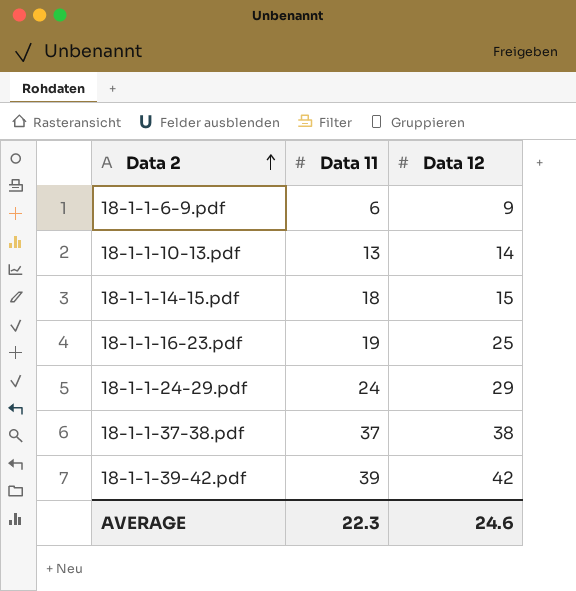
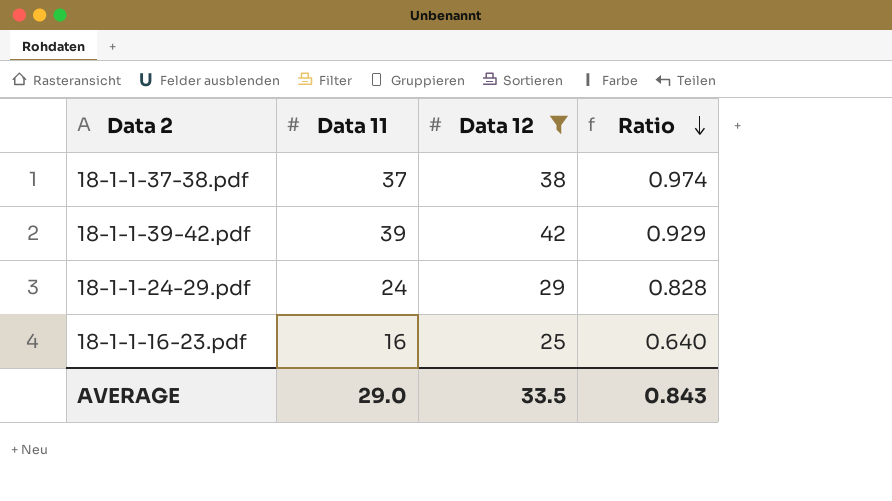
filter: none -> Data 12 >= 25
row order: Data 2 ascending -> Ratio descending
column Ratio | formula: none -> [Data 11] / [Data 12]
18-1-1-16-23.pdf | Data 11: 19 -> 16
AVERAGE | Data 11: 22.3 -> 29.0
AVERAGE | Data 12: 24.6 -> 33.5

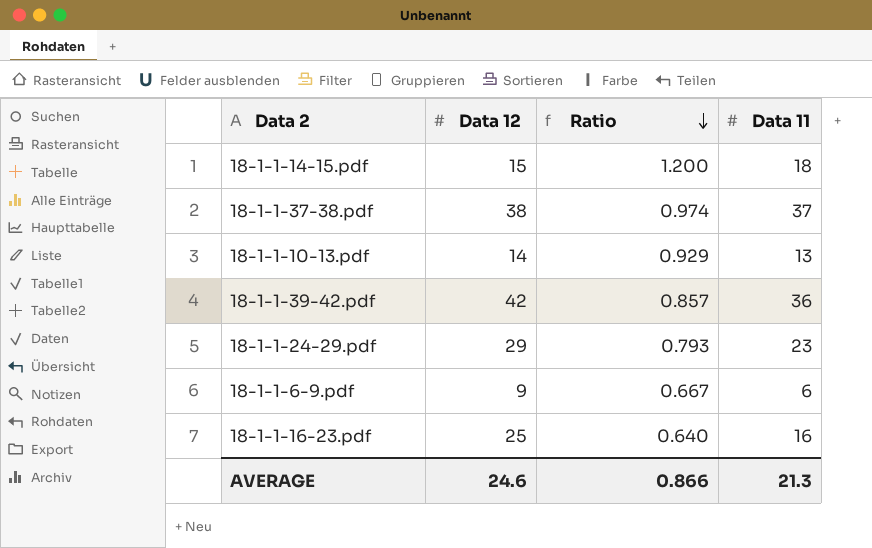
filter: Data 12 >= 25 -> none
column Data 11 | position: 2 -> 4
18-1-1-39-42.pdf | Ratio: 0.929 -> 0.857
18-1-1-39-42.pdf | Data 11: 39 -> 36
18-1-1-24-29.pdf | Ratio: 0.828 -> 0.793
18-1-1-24-29.pdf | Data 11: 24 -> 23
AVERAGE | Data 12: 33.5 -> 24.6
AVERAGE | Ratio: 0.843 -> 0.866
AVERAGE | Data 11: 29.0 -> 21.3

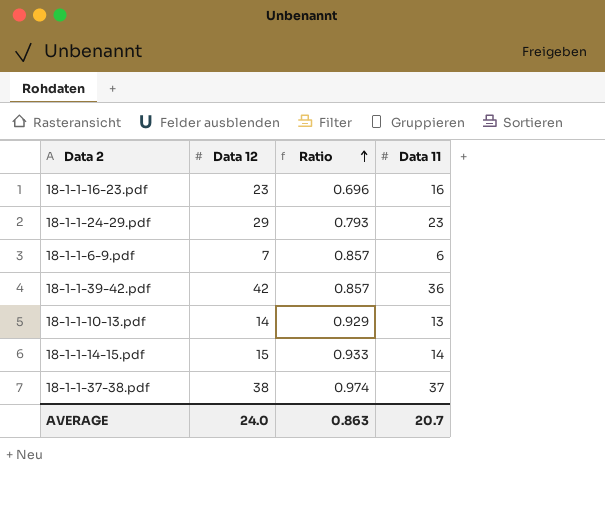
row order: Ratio descending -> Ratio ascending
18-1-1-16-23.pdf | Data 12: 25 -> 23
18-1-1-16-23.pdf | Ratio: 0.640 -> 0.696
18-1-1-6-9.pdf | Data 12: 9 -> 7
18-1-1-6-9.pdf | Ratio: 0.667 -> 0.857
18-1-1-14-15.pdf | Ratio: 1.200 -> 0.933
18-1-1-14-15.pdf | Data 11: 18 -> 14
AVERAGE | Data 12: 24.6 -> 24.0
AVERAGE | Ratio: 0.866 -> 0.863
AVERAGE | Data 11: 21.3 -> 20.7

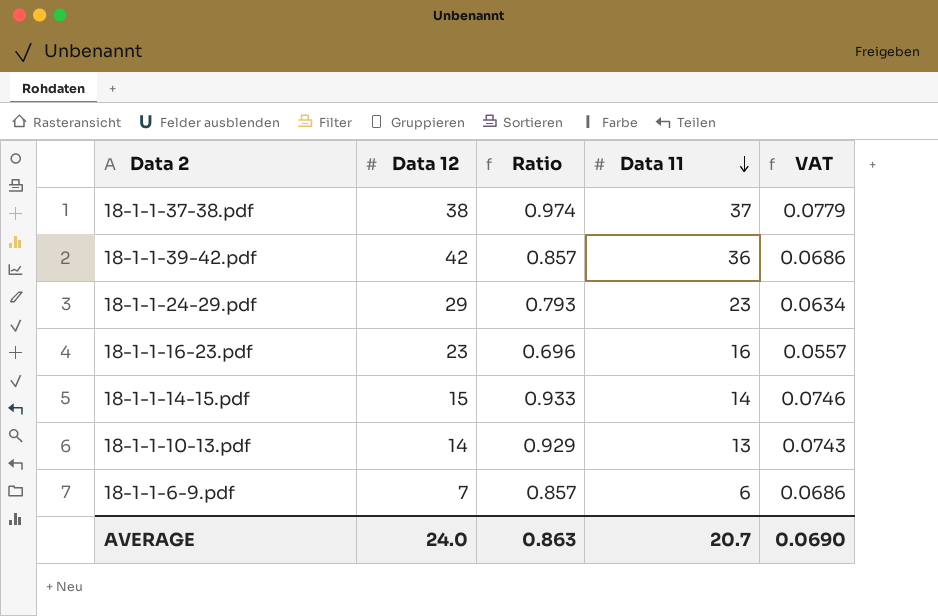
row order: Ratio ascending -> Data 11 descending
column VAT | formula: none -> [Ratio] * 0.08

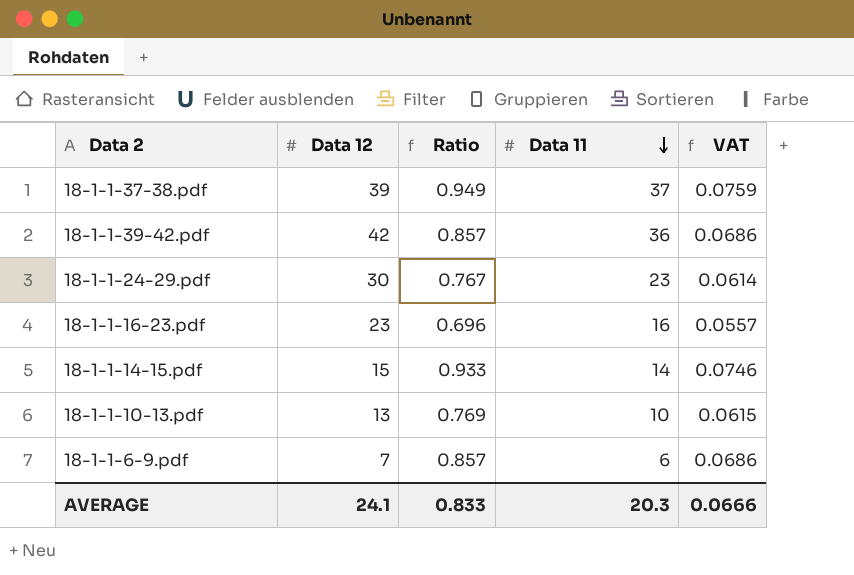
18-1-1-37-38.pdf | Data 12: 38 -> 39
18-1-1-37-38.pdf | Ratio: 0.974 -> 0.949
18-1-1-37-38.pdf | VAT: 0.0779 -> 0.0759
18-1-1-24-29.pdf | Data 12: 29 -> 30
18-1-1-24-29.pdf | Ratio: 0.793 -> 0.767
18-1-1-24-29.pdf | VAT: 0.0634 -> 0.0614
18-1-1-10-13.pdf | Data 12: 14 -> 13
18-1-1-10-13.pdf | Ratio: 0.929 -> 0.769
18-1-1-10-13.pdf | Data 11: 13 -> 10
18-1-1-10-13.pdf | VAT: 0.0743 -> 0.0615
AVERAGE | Data 12: 24.0 -> 24.1
AVERAGE | Ratio: 0.863 -> 0.833
AVERAGE | Data 11: 20.7 -> 20.3
AVERAGE | VAT: 0.0690 -> 0.0666

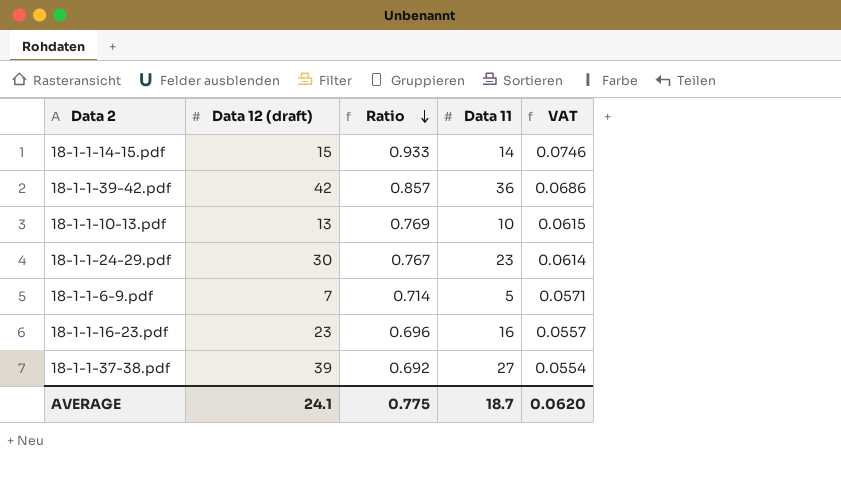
row order: Data 11 descending -> Ratio descending
column name: Data 12 -> Data 12 (draft)
18-1-1-6-9.pdf | Ratio: 0.857 -> 0.714
18-1-1-6-9.pdf | Data 11: 6 -> 5
18-1-1-6-9.pdf | VAT: 0.0686 -> 0.0571
18-1-1-37-38.pdf | Ratio: 0.949 -> 0.692
18-1-1-37-38.pdf | Data 11: 37 -> 27
18-1-1-37-38.pdf | VAT: 0.0759 -> 0.0554
AVERAGE | Ratio: 0.833 -> 0.775
AVERAGE | Data 11: 20.3 -> 18.7
AVERAGE | VAT: 0.0666 -> 0.0620

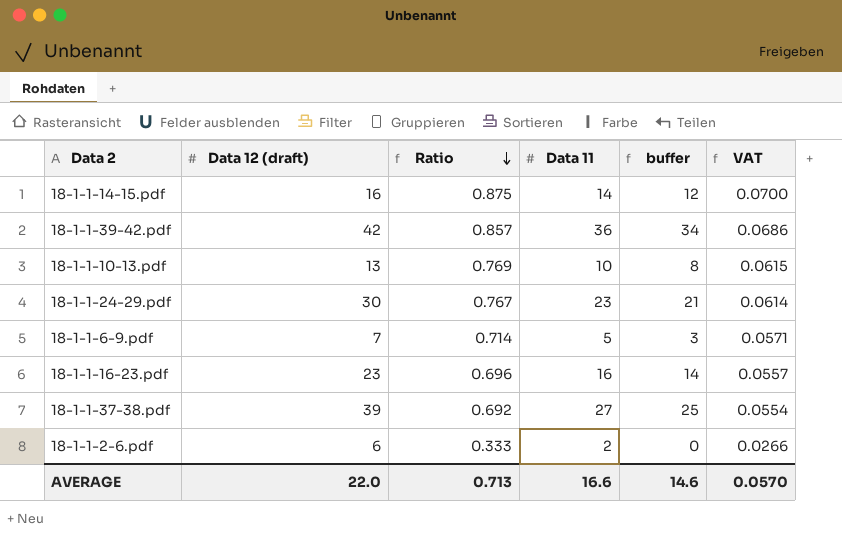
column buffer | formula: none -> [Data 11] - 2
18-1-1-14-15.pdf | Data 12 (draft): 15 -> 16
18-1-1-14-15.pdf | Ratio: 0.933 -> 0.875
18-1-1-14-15.pdf | VAT: 0.0746 -> 0.0700
row 18-1-1-2-6.pdf: none -> 6 | 0.333 | 2 | 0 | 0.0266
AVERAGE | Data 12 (draft): 24.1 -> 22.0
AVERAGE | Ratio: 0.775 -> 0.713
AVERAGE | Data 11: 18.7 -> 16.6
AVERAGE | VAT: 0.0620 -> 0.0570

